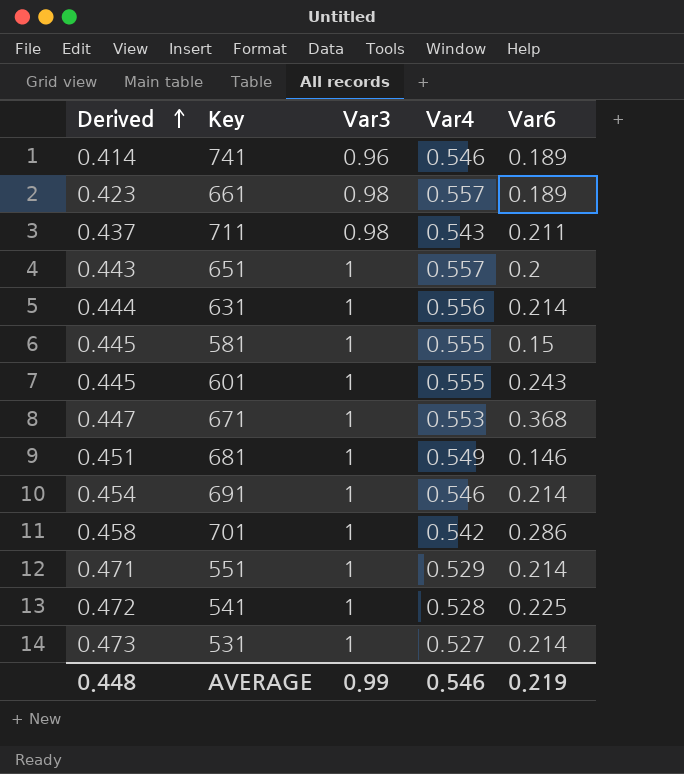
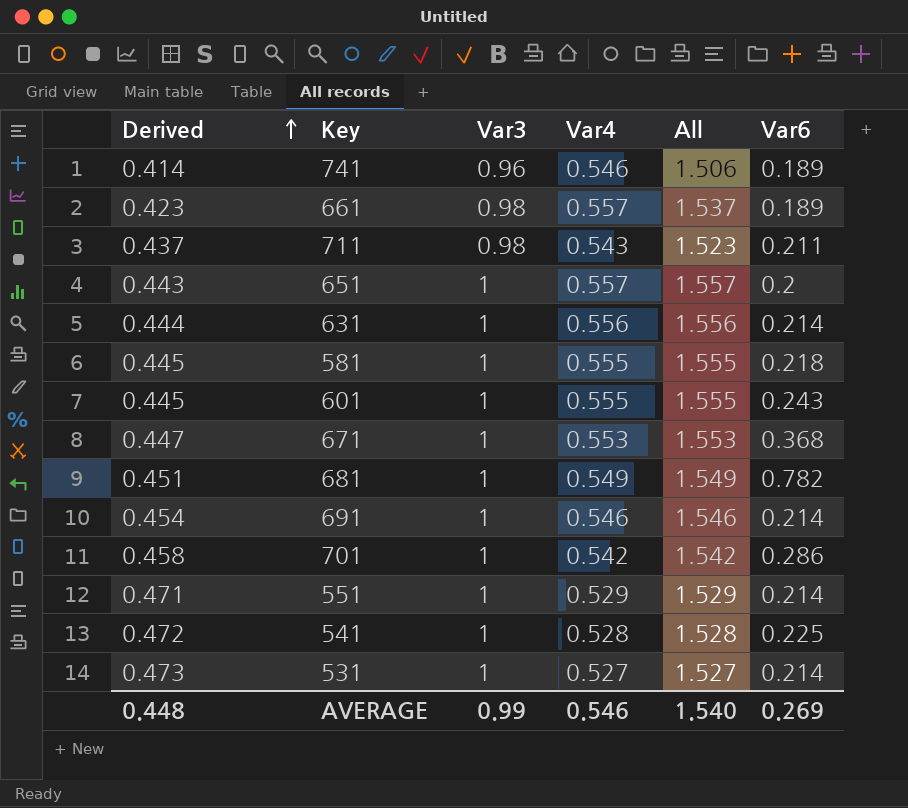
column All | formula: none -> [Var3] + [Var4]
581 | Var6: 0.15 -> 0.218
681 | Var6: 0.146 -> 0.782
AVERAGE | Var6: 0.219 -> 0.269

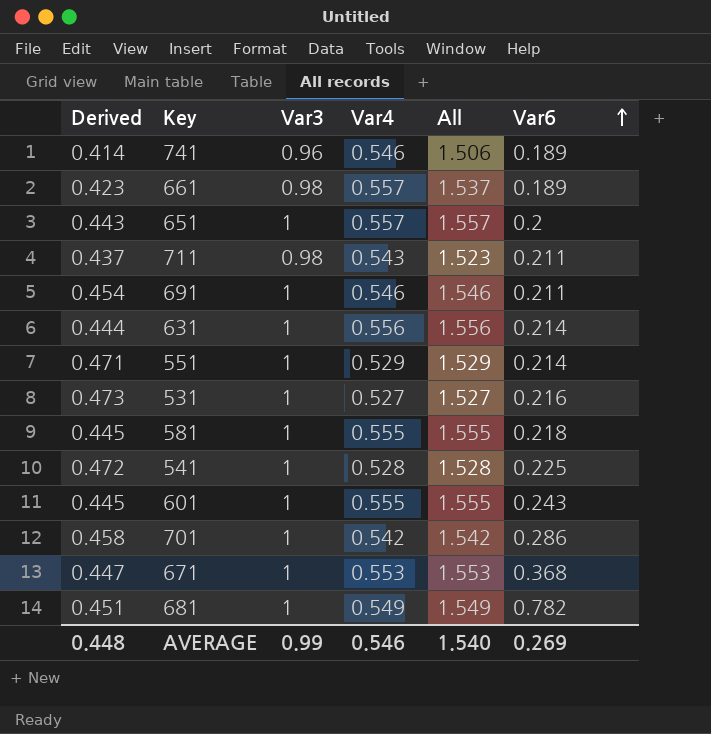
row order: Derived ascending -> Var6 ascending
691 | Var6: 0.214 -> 0.211
531 | Var6: 0.214 -> 0.216

